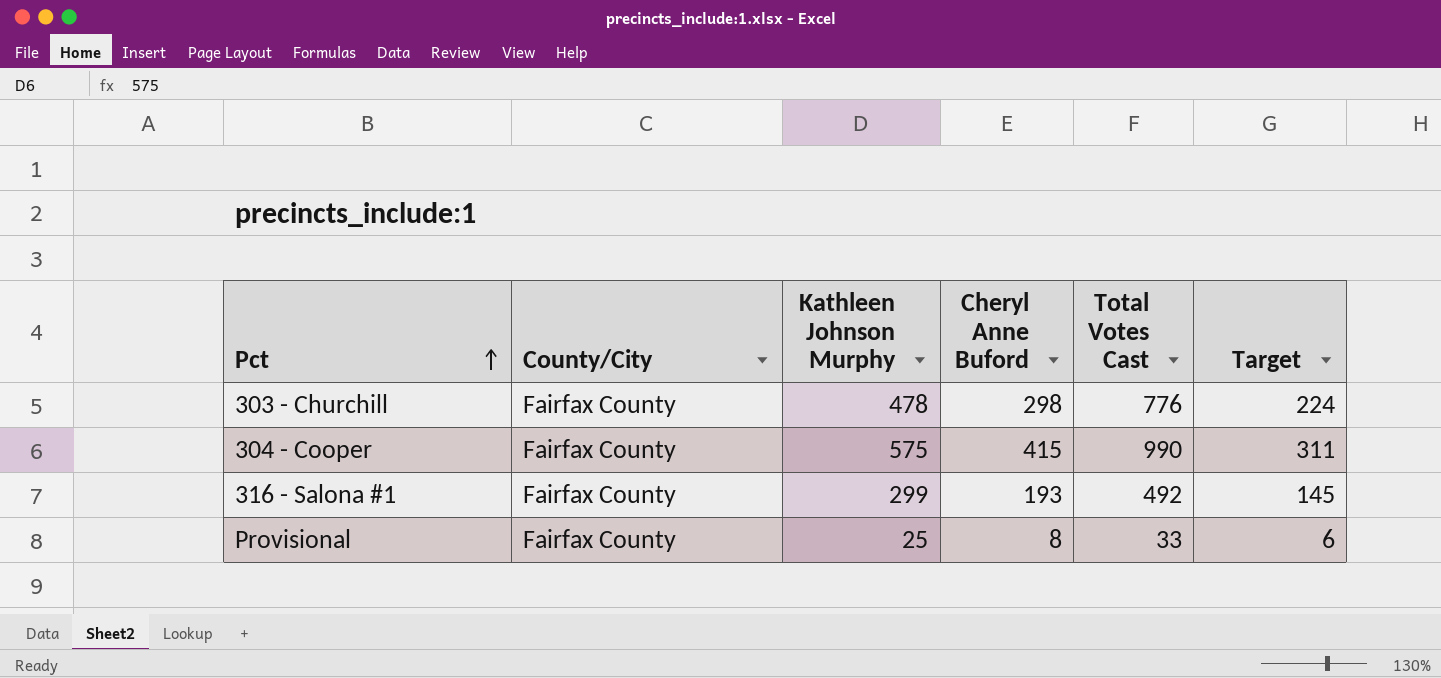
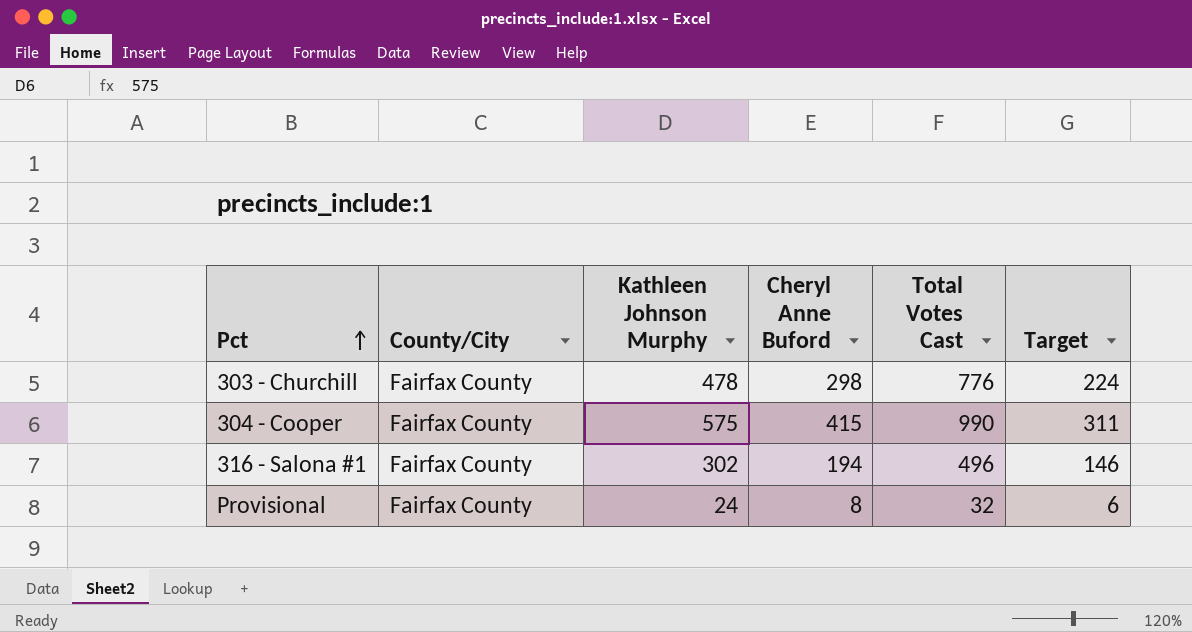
316 - Salona #1 | Kathleen Johnson Murphy: 299 -> 302
316 - Salona #1 | Cheryl Anne Buford: 193 -> 194
316 - Salona #1 | Total Votes Cast: 492 -> 496
316 - Salona #1 | Target: 145 -> 146
Provisional | Kathleen Johnson Murphy: 25 -> 24
Provisional | Total Votes Cast: 33 -> 32

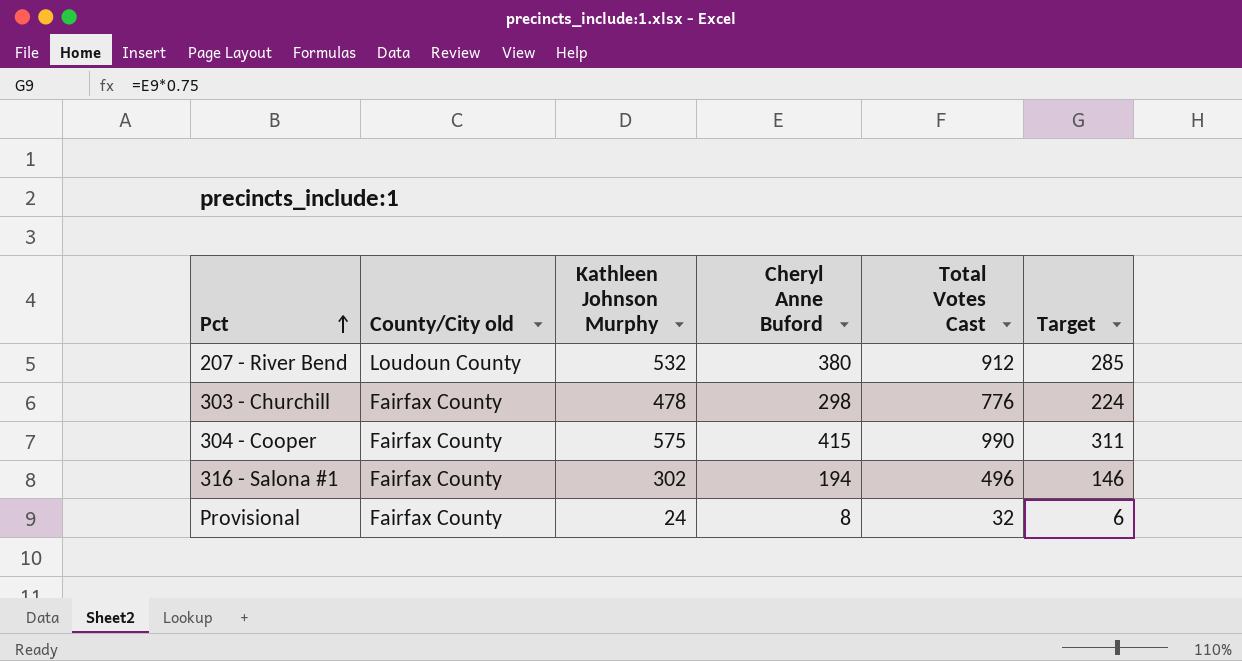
column name: County/City -> County/City old
row 207 - River Bend: none -> Loudoun County | 532 | 380 | 912 | 285

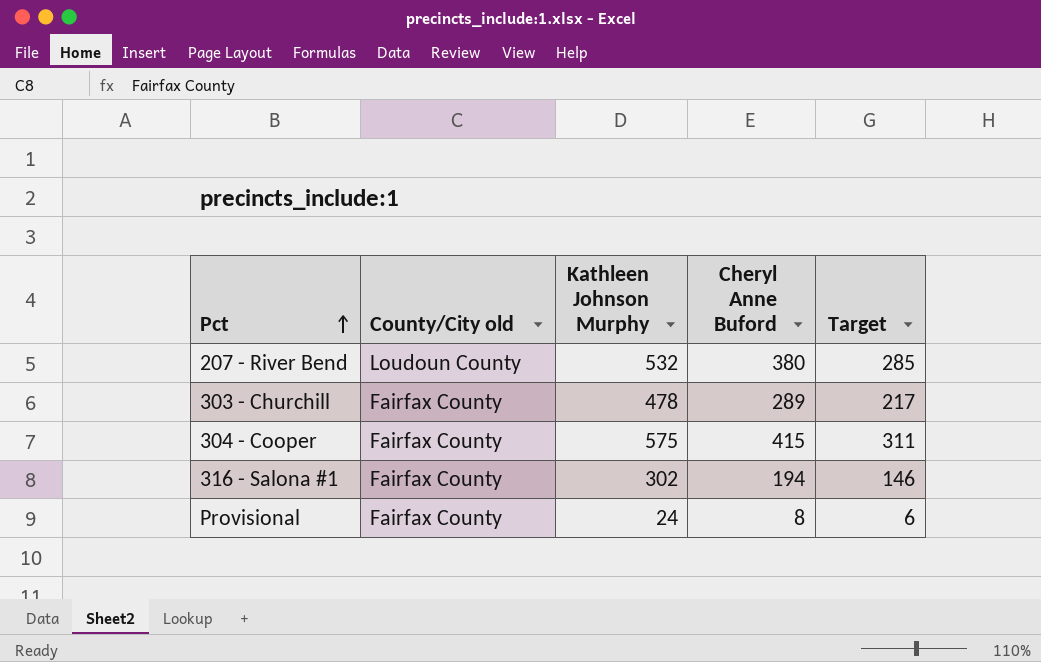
column Total Votes Cast | formula: [Kathleen Johnson Murphy] + [Cheryl Anne Buford] -> none
303 - Churchill | Cheryl Anne Buford: 298 -> 289
303 - Churchill | Target: 224 -> 217

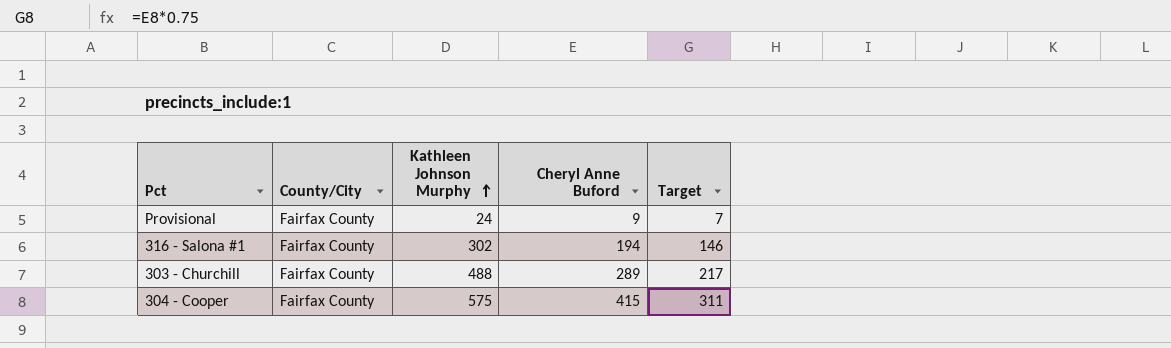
row order: Pct ascending -> Kathleen Johnson Murphy ascending
column name: County/City old -> County/City
row 207 - River Bend: Loudoun County | 532 | 380 | 285 -> none
Provisional | Cheryl Anne Buford: 8 -> 9
Provisional | Target: 6 -> 7
303 - Churchill | Kathleen Johnson Murphy: 478 -> 488

